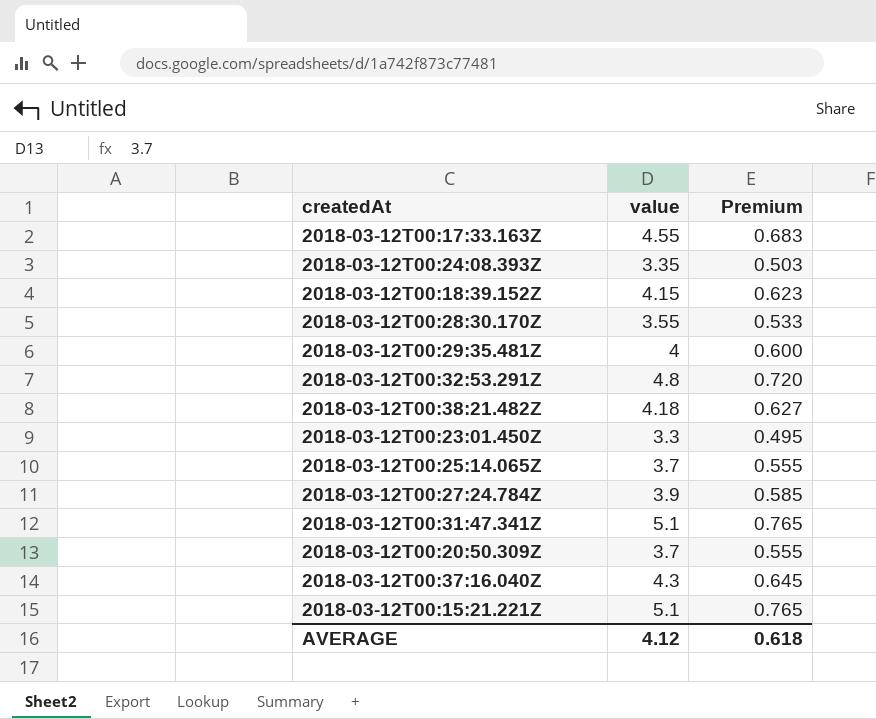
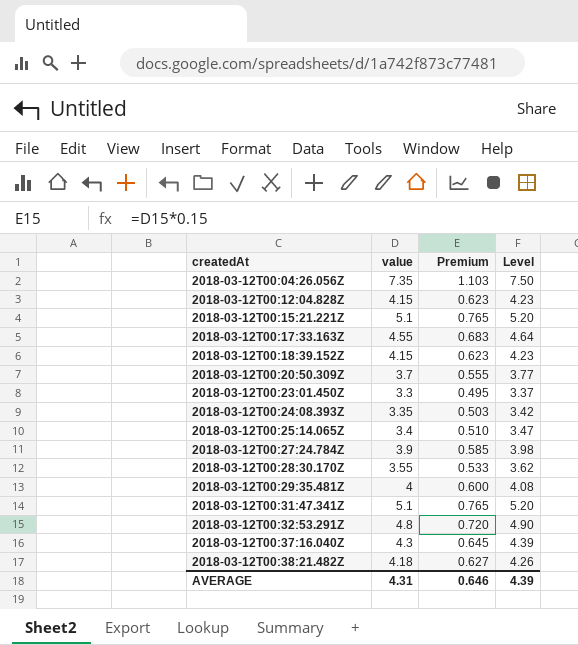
row order: none -> createdAt ascending
column Level | formula: none -> [value] * 1.02
row 2018-03-12T00:04:26.056Z: none -> 7.35 | 1.103 | 7.50
row 2018-03-12T00:12:04.828Z: none -> 4.15 | 0.623 | 4.23
2018-03-12T00:25:14.065Z | value: 3.7 -> 3.4
2018-03-12T00:25:14.065Z | Premium: 0.555 -> 0.510
AVERAGE | value: 4.12 -> 4.31
AVERAGE | Premium: 0.618 -> 0.646

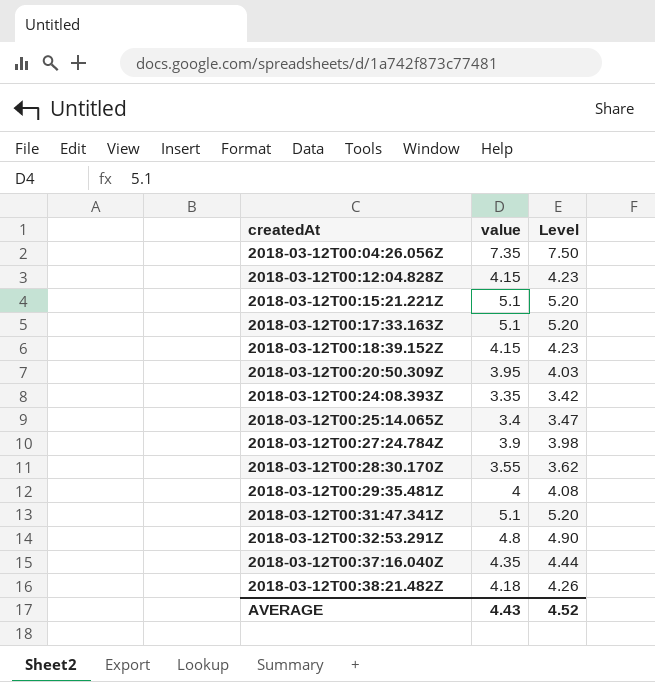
column Premium | formula: [value] * 0.15 -> none
row 2018-03-12T00:23:01.450Z: 3.3 | 0.495 | 3.37 -> none
2018-03-12T00:17:33.163Z | value: 4.55 -> 5.1
2018-03-12T00:17:33.163Z | Level: 4.64 -> 5.20
2018-03-12T00:20:50.309Z | value: 3.7 -> 3.95
2018-03-12T00:20:50.309Z | Level: 3.77 -> 4.03
2018-03-12T00:37:16.040Z | value: 4.3 -> 4.35
2018-03-12T00:37:16.040Z | Level: 4.39 -> 4.44
AVERAGE | value: 4.31 -> 4.43
AVERAGE | Level: 4.39 -> 4.52

